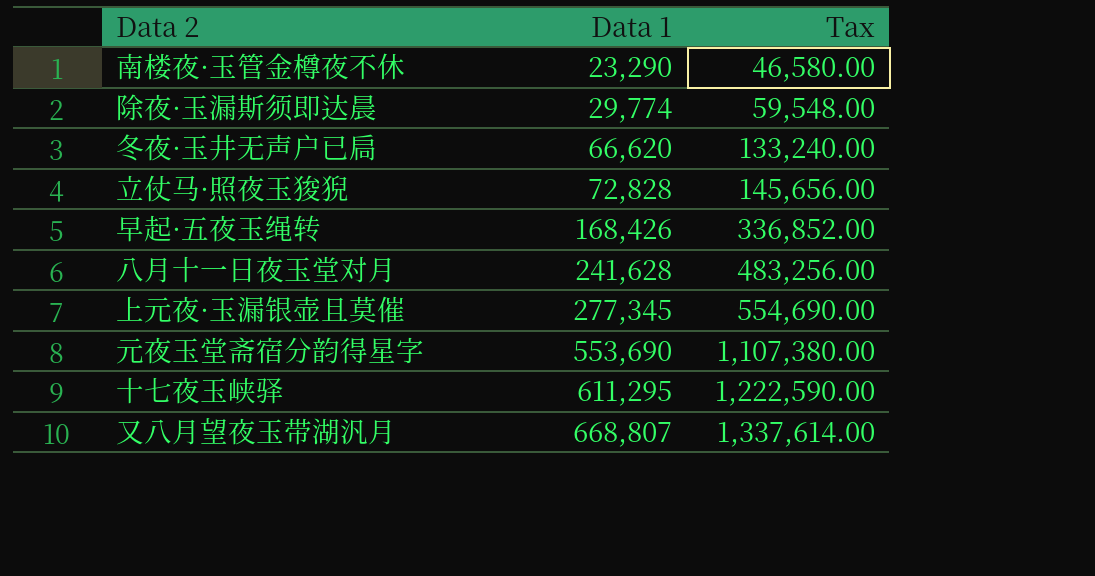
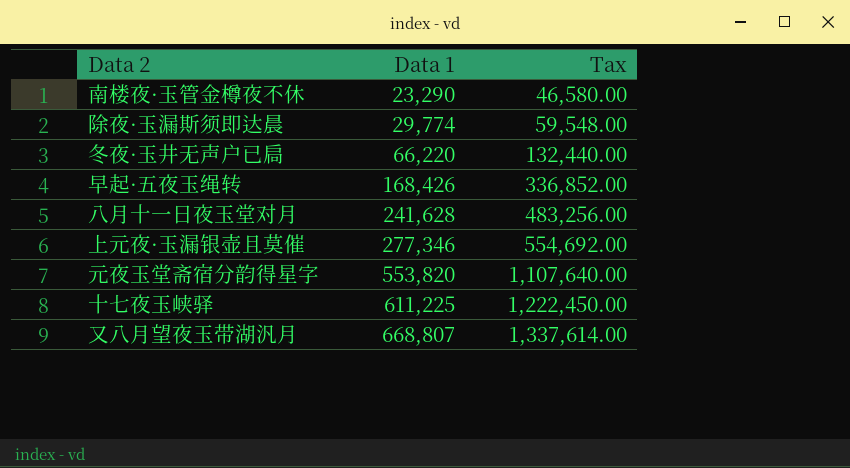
row 立仗马·照夜玉狻猊: 72,828 | 145,656.00 -> none
冬夜·玉井无声户已扃 | Data 1: 66,620 -> 66,220
冬夜·玉井无声户已扃 | Tax: 133,240.00 -> 132,440.00
上元夜·玉漏银壶且莫催 | Data 1: 277,345 -> 277,346
上元夜·玉漏银壶且莫催 | Tax: 554,690.00 -> 554,692.00
元夜玉堂斋宿分韵得星字 | Data 1: 553,690 -> 553,820
元夜玉堂斋宿分韵得星字 | Tax: 1,107,380.00 -> 1,107,640.00
十七夜玉峡驿 | Data 1: 611,295 -> 611,225
十七夜玉峡驿 | Tax: 1,222,590.00 -> 1,222,450.00

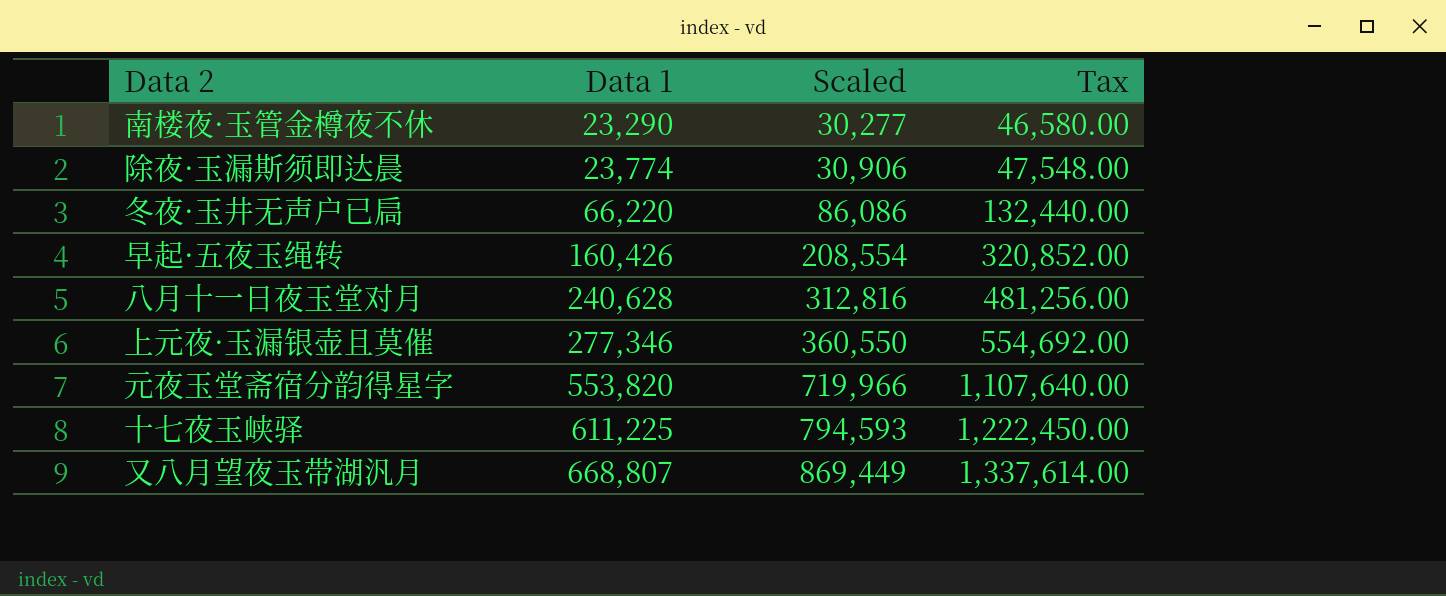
column Scaled | formula: none -> [Data 1] * 1.3
除夜·玉漏斯须即达晨 | Data 1: 29,774 -> 23,774
除夜·玉漏斯须即达晨 | Tax: 59,548.00 -> 47,548.00
早起·五夜玉绳转 | Data 1: 168,426 -> 160,426
早起·五夜玉绳转 | Tax: 336,852.00 -> 320,852.00
八月十一日夜玉堂对月 | Data 1: 241,628 -> 240,628
八月十一日夜玉堂对月 | Tax: 483,256.00 -> 481,256.00

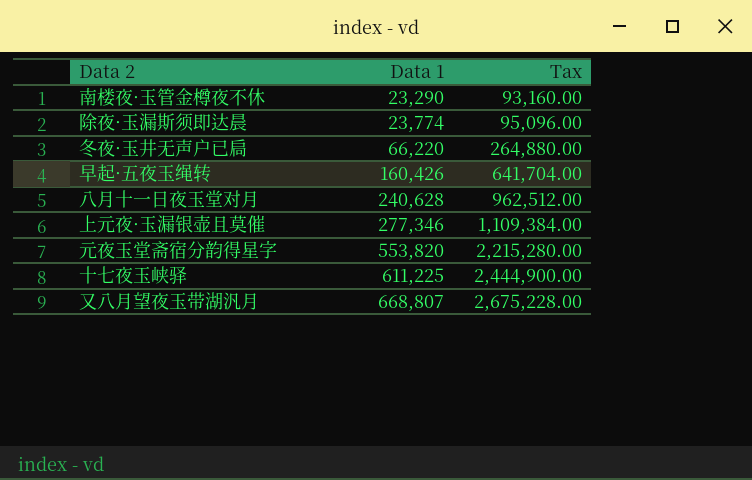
column Scaled | formula: [Data 1] * 1.3 -> none
column Tax | formula: [Data 1] * 2 -> [Data 1] * 4

